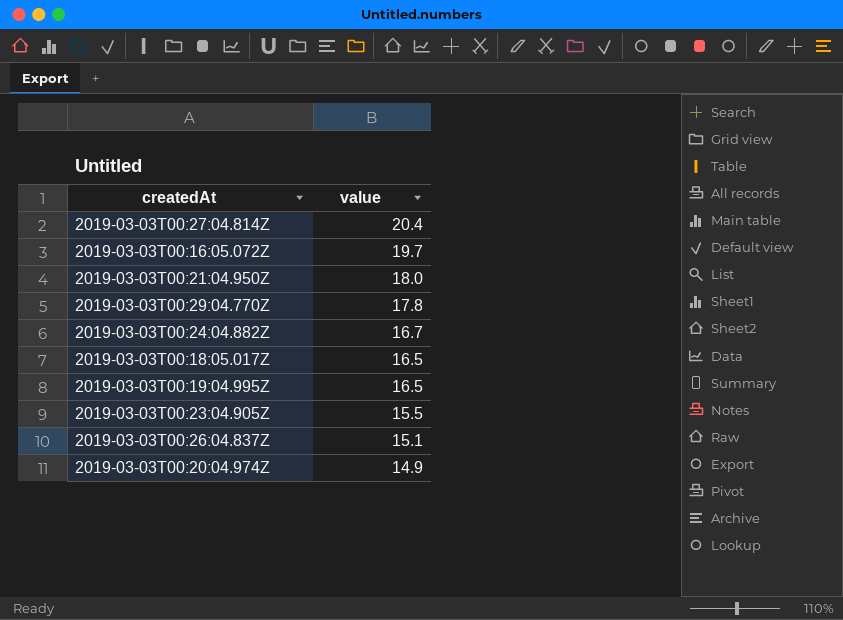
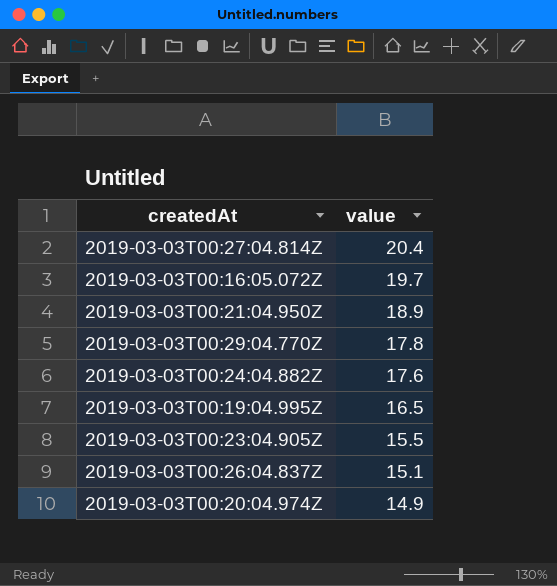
row 2019-03-03T00:18:05.017Z: 16.5 -> none
2019-03-03T00:21:04.950Z | value: 18.0 -> 18.9
2019-03-03T00:24:04.882Z | value: 16.7 -> 17.6

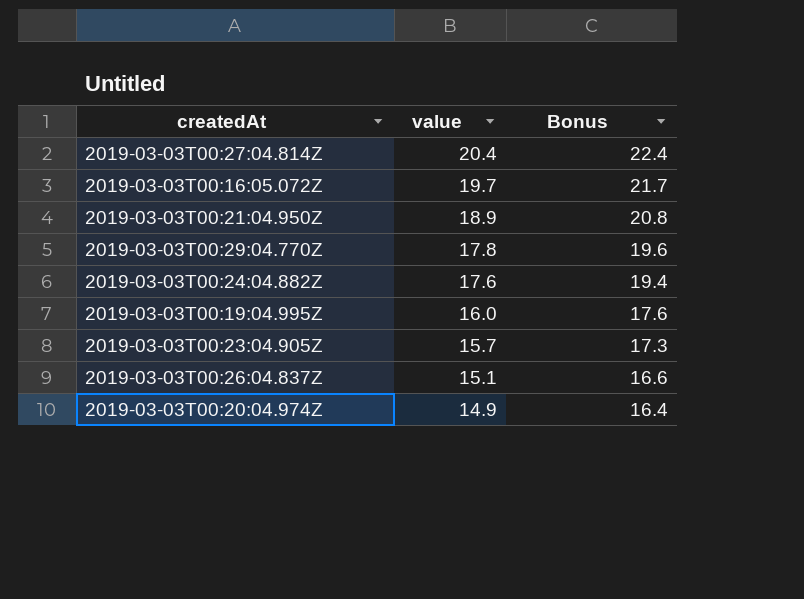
column Bonus | formula: none -> [value] * 1.1
2019-03-03T00:19:04.995Z | value: 16.5 -> 16.0
2019-03-03T00:23:04.905Z | value: 15.5 -> 15.7

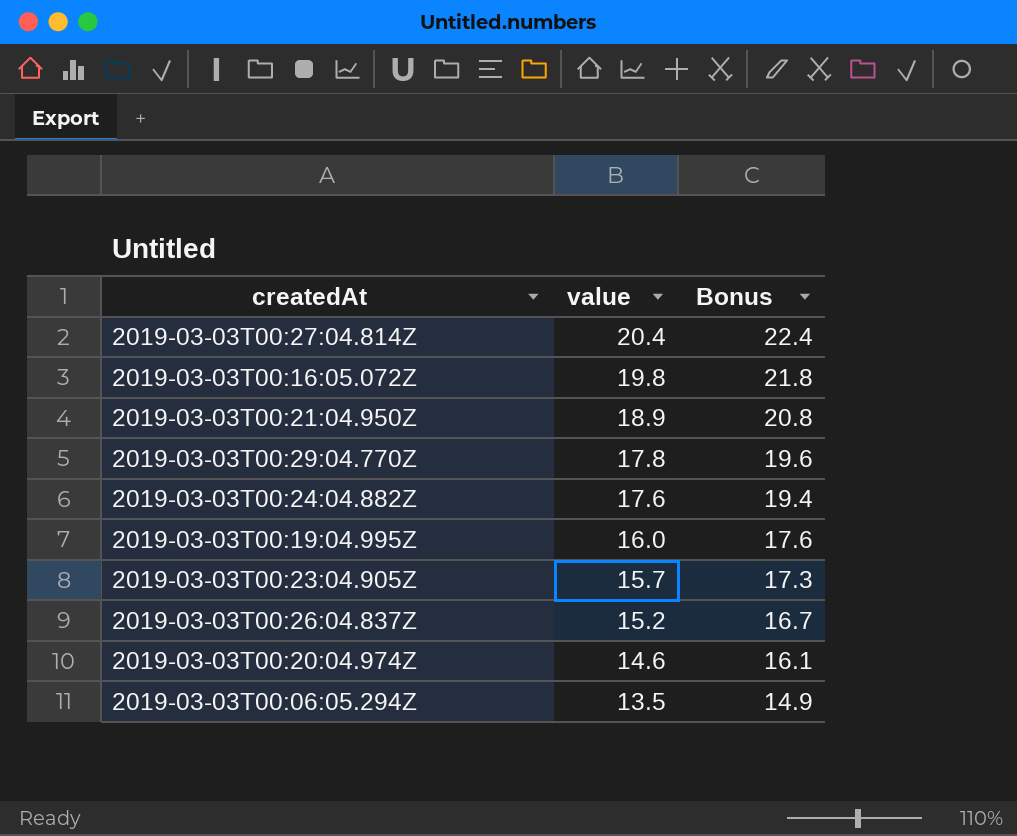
2019-03-03T00:16:05.072Z | value: 19.7 -> 19.8
2019-03-03T00:16:05.072Z | Bonus: 21.7 -> 21.8
2019-03-03T00:26:04.837Z | value: 15.1 -> 15.2
2019-03-03T00:26:04.837Z | Bonus: 16.6 -> 16.7
2019-03-03T00:20:04.974Z | value: 14.9 -> 14.6
2019-03-03T00:20:04.974Z | Bonus: 16.4 -> 16.1
row 2019-03-03T00:06:05.294Z: none -> 13.5 | 14.9

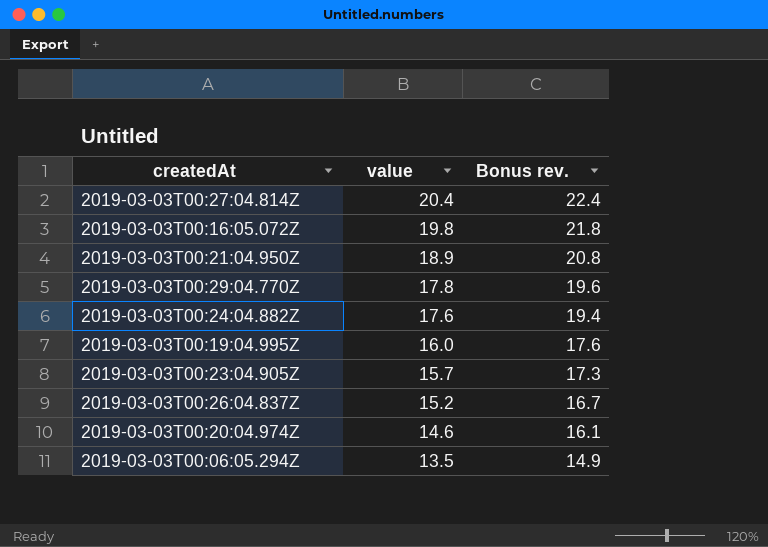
column name: Bonus -> Bonus rev.

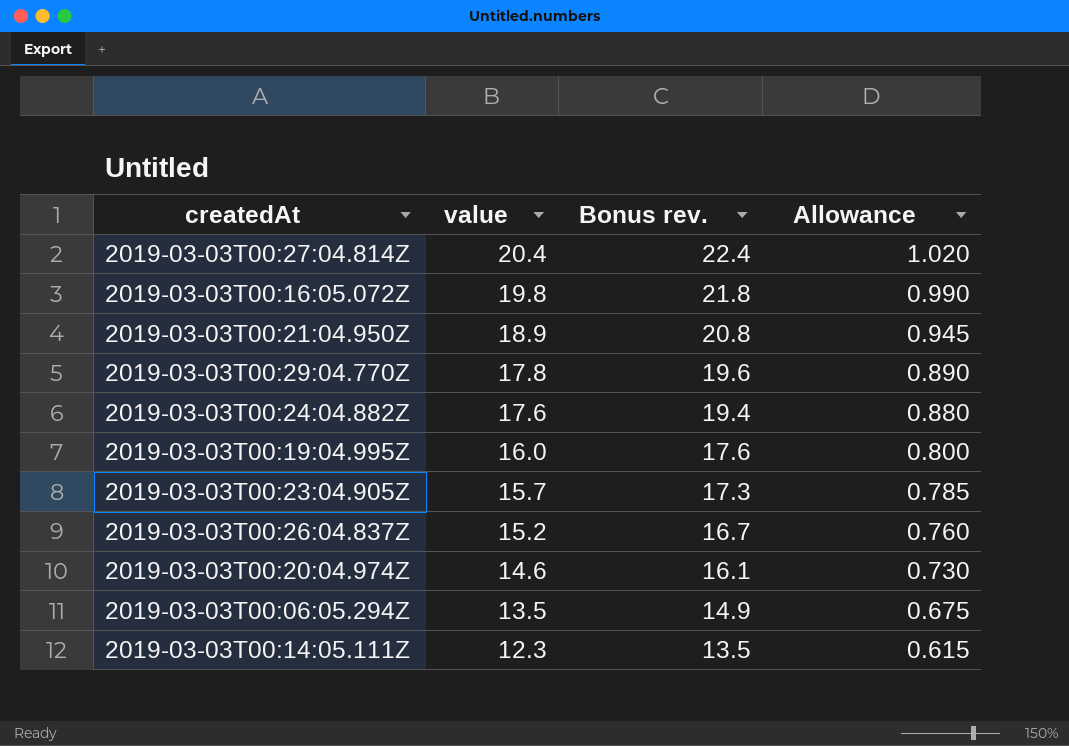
column Allowance | formula: none -> [value] * 0.05
row 2019-03-03T00:14:05.111Z: none -> 12.3 | 13.5 | 0.615

